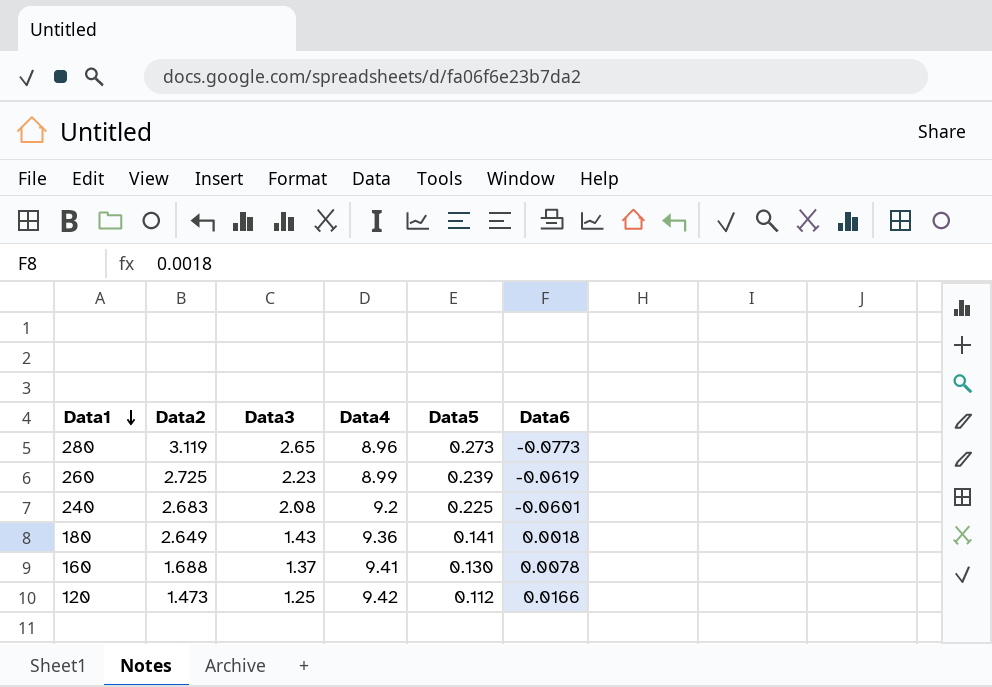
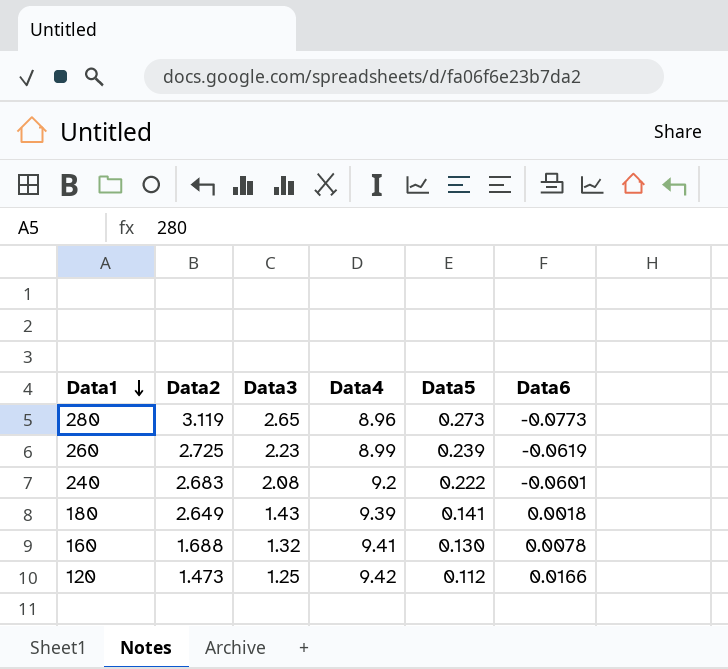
240 | Data5: 0.225 -> 0.222
180 | Data4: 9.36 -> 9.39
160 | Data3: 1.37 -> 1.32

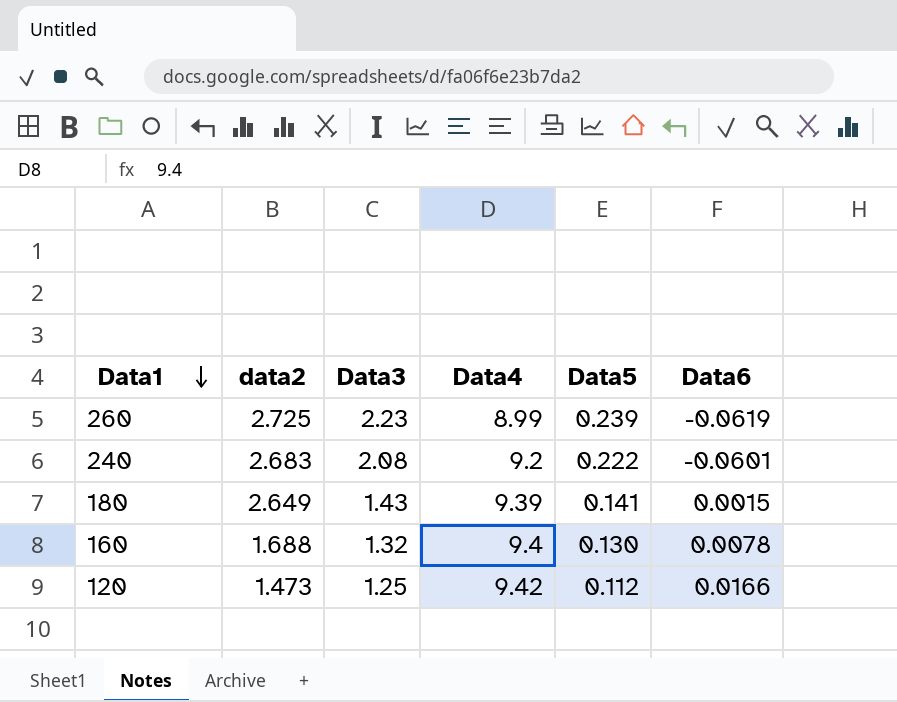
column name: Data2 -> data2
row 280: 3.119 | 2.65 | 8.96 | 0.273 | -0.0773 -> none
180 | Data6: 0.0018 -> 0.0015
160 | Data4: 9.41 -> 9.4

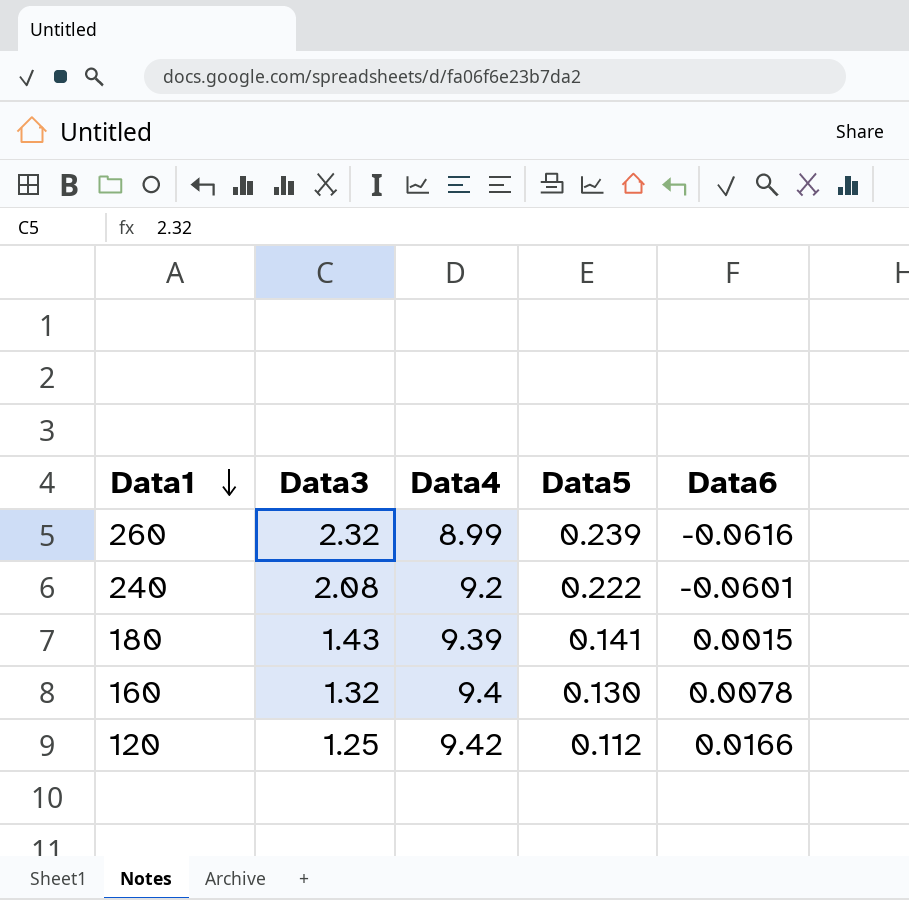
column data2 | position: 2 -> none
260 | Data3: 2.23 -> 2.32
260 | Data6: -0.0619 -> -0.0616

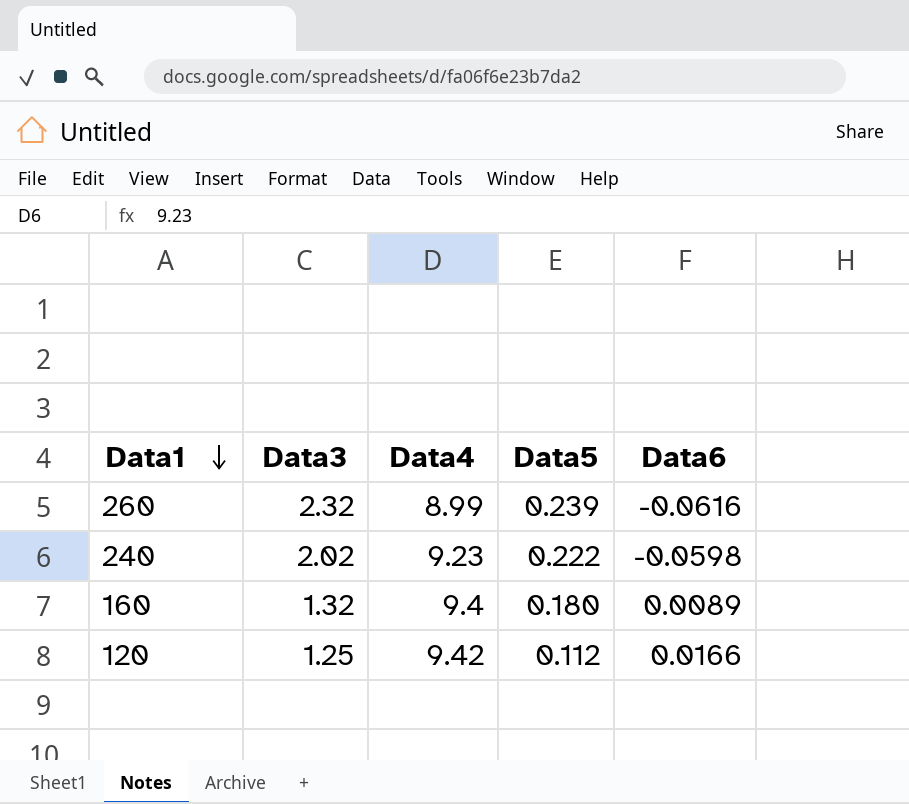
row 180: 1.43 | 9.39 | 0.141 | 0.0015 -> none
240 | Data3: 2.08 -> 2.02
240 | Data4: 9.2 -> 9.23
240 | Data6: -0.0601 -> -0.0598
160 | Data5: 0.130 -> 0.180
160 | Data6: 0.0078 -> 0.0089

